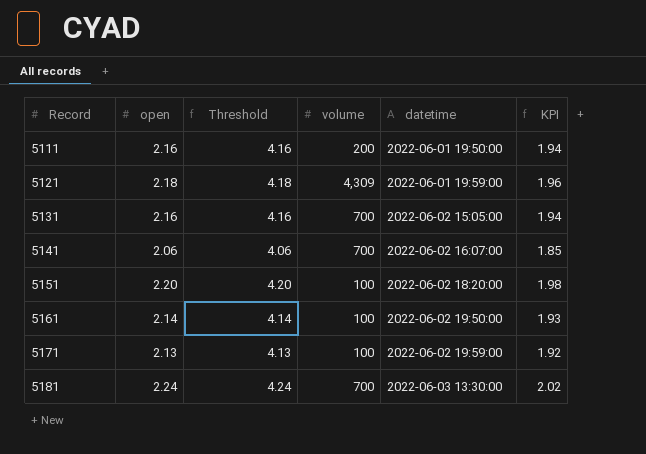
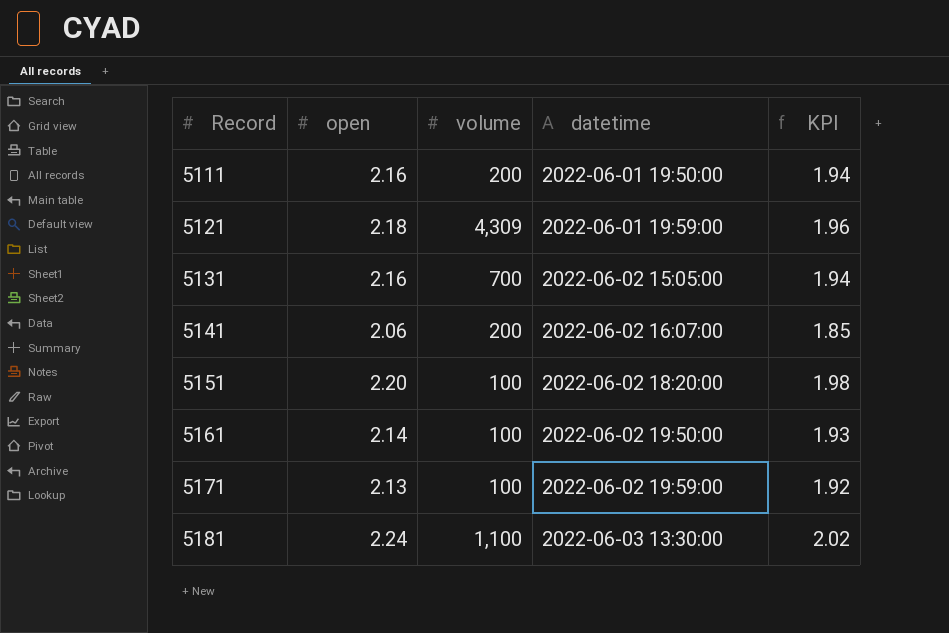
column Threshold | formula: [open] + 2 -> none
5141 | volume: 700 -> 200
5181 | volume: 700 -> 1,100

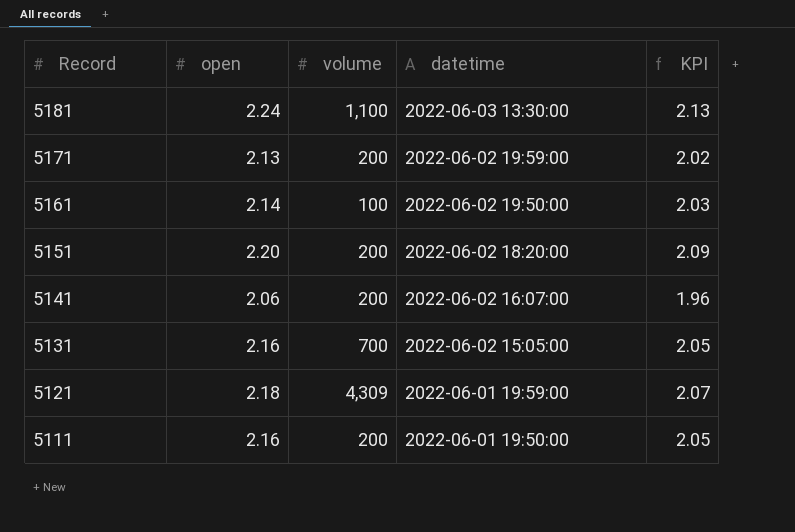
row order: Record ascending -> Record descending
column KPI | formula: [open] * 0.9 -> [open] * 0.95
5171 | volume: 100 -> 200
5151 | volume: 100 -> 200

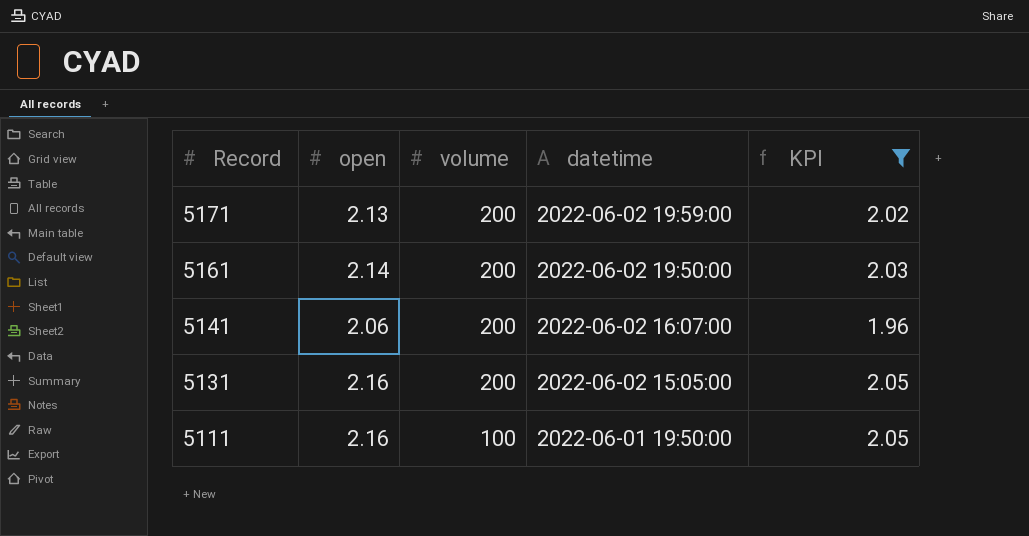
filter: none -> KPI <= 2.05
5161 | volume: 100 -> 200
5131 | volume: 700 -> 200
5111 | volume: 200 -> 100

